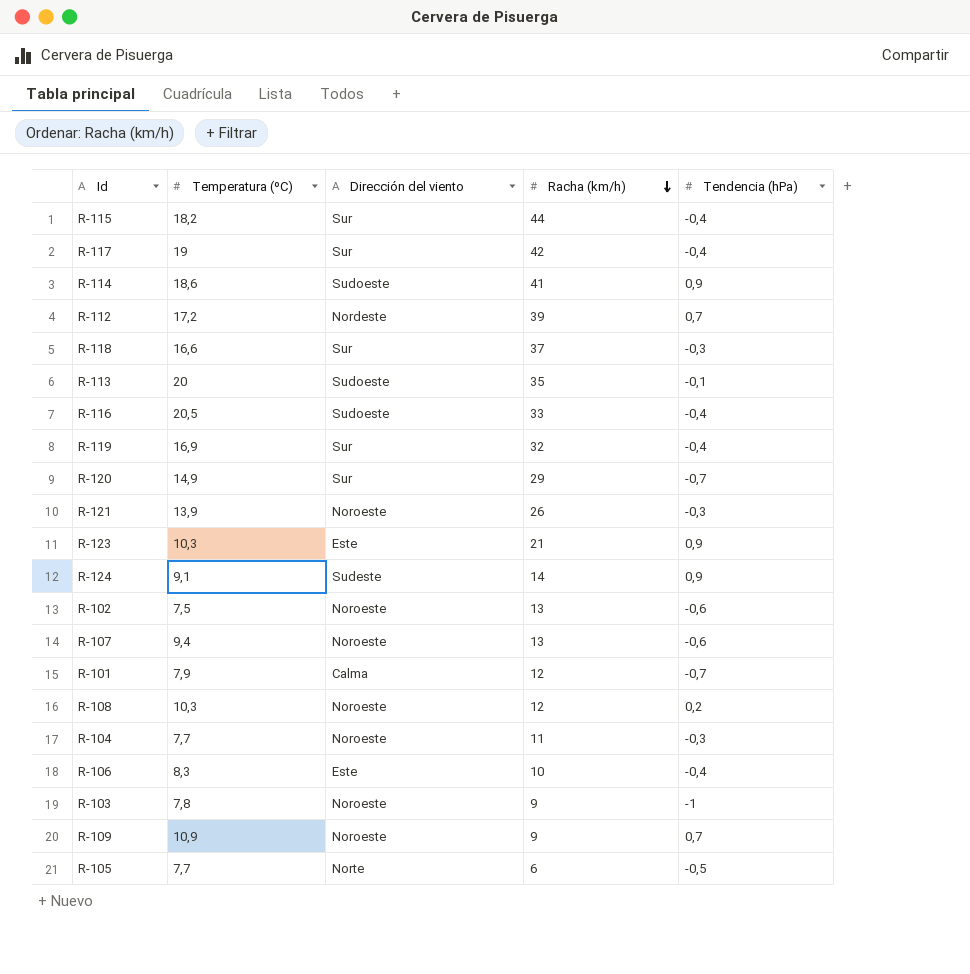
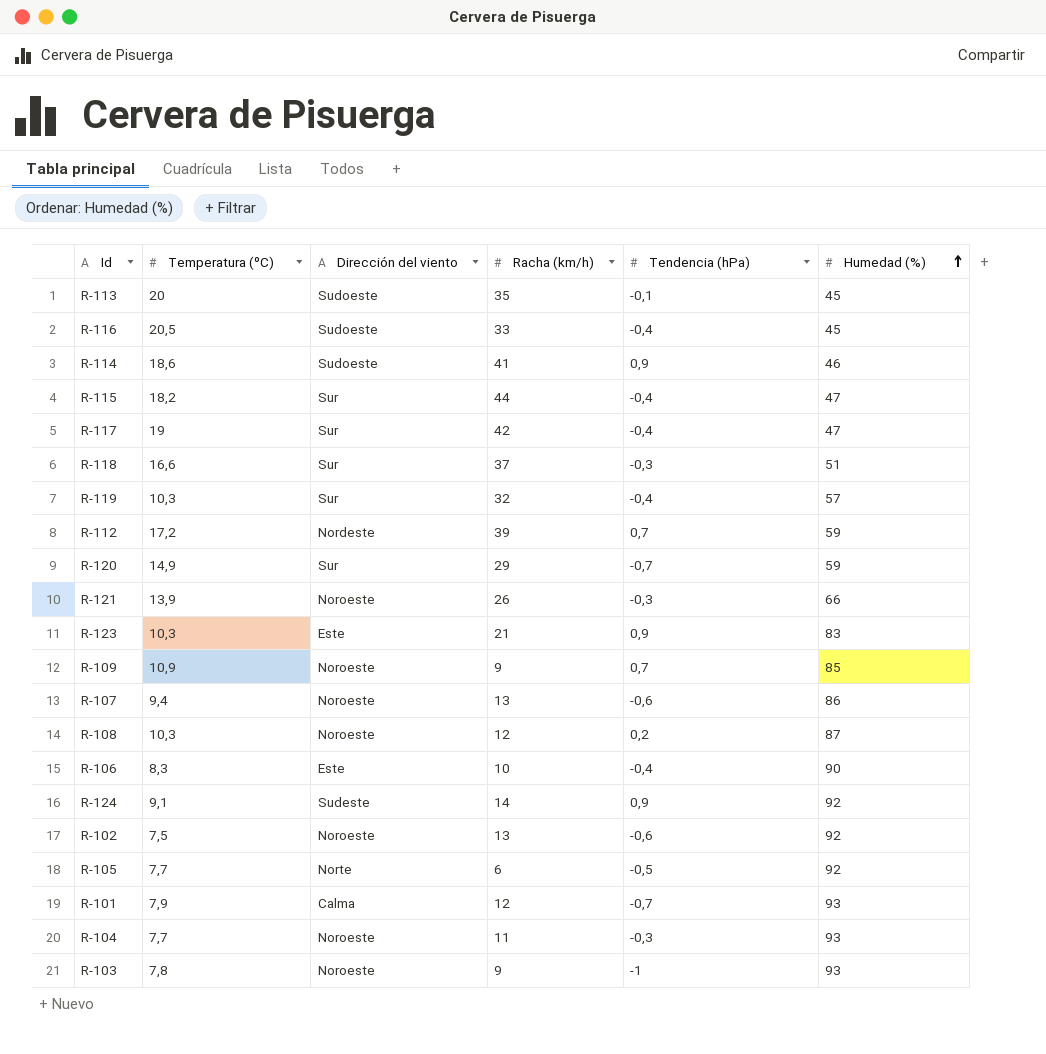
row order: Racha (km/h) descending -> Humedad (%) ascending
column Humedad (%) | position: none -> 6
R-119 | Temperatura (ºC): 16,9 -> 10,3

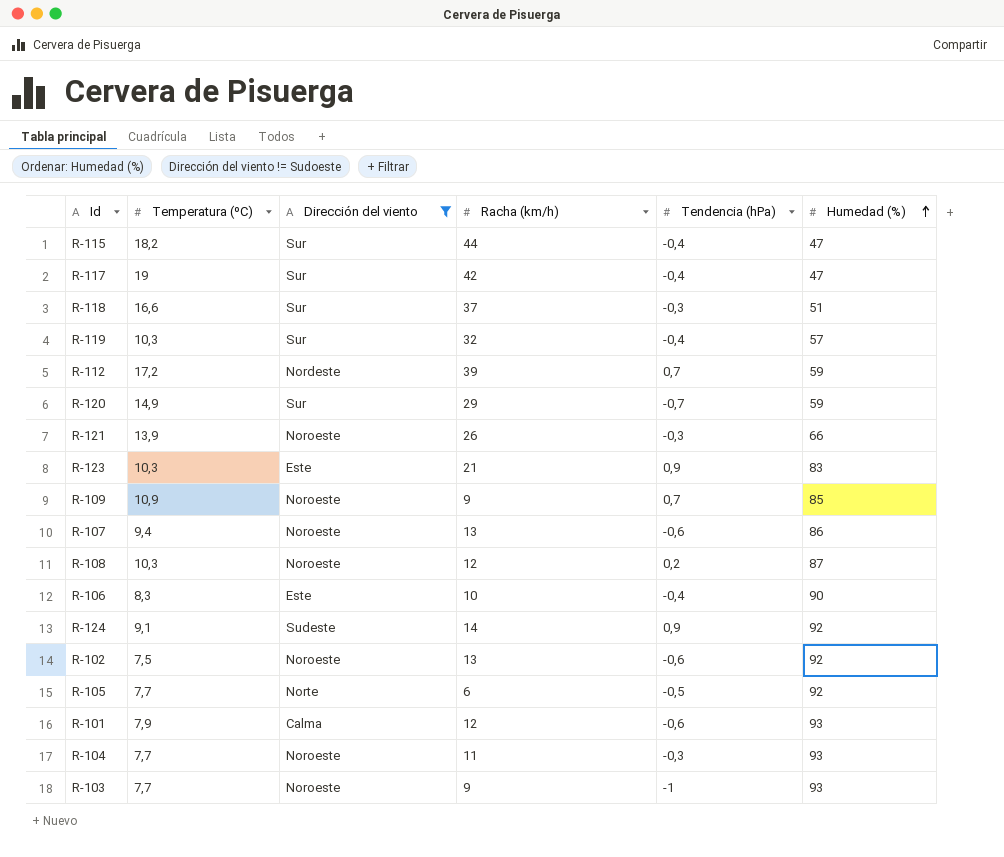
filter: none -> Dirección del viento != Sudoeste
R-101 | Tendencia (hPa): -0,7 -> -0,6
R-103 | Temperatura (ºC): 7,8 -> 7,7

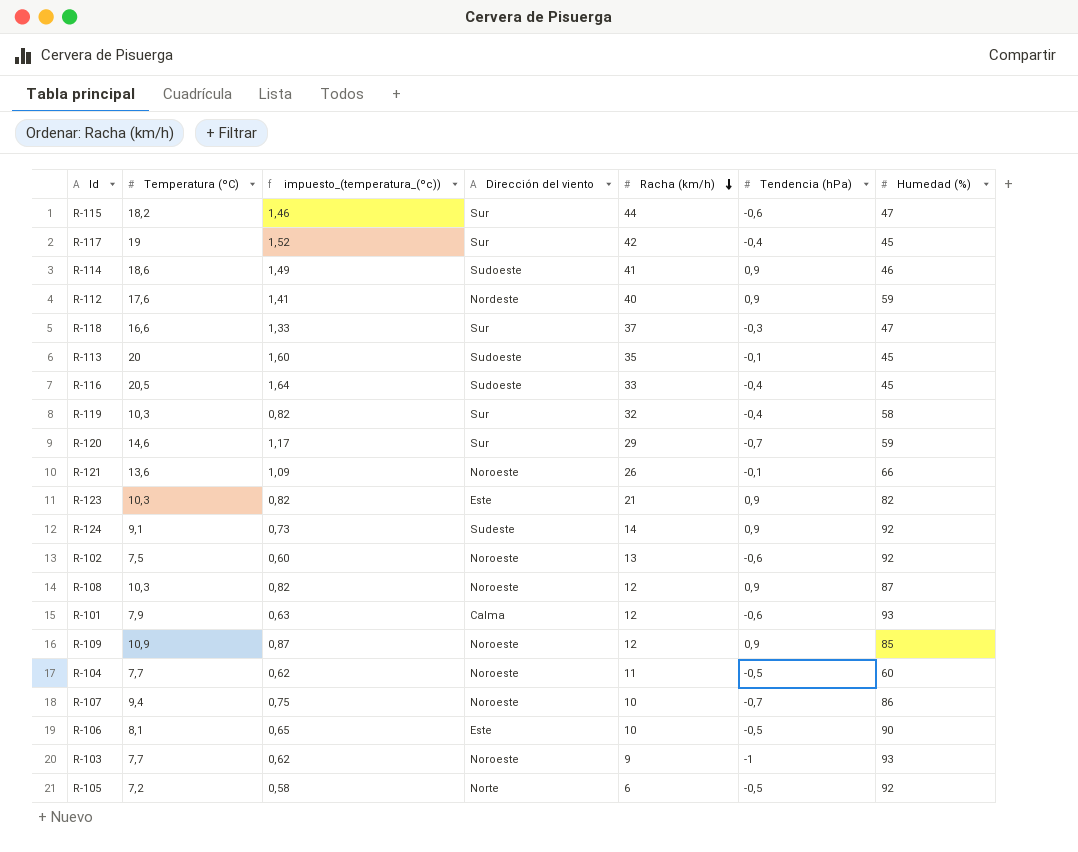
filter: Dirección del viento != Sudoeste -> none
row order: Humedad (%) ascending -> Racha (km/h) descending
column impuesto_(temperatura_(ºc)) | formula: none -> [Temperatura (ºC)] * 0,08
R-115 | Tendencia (hPa): -0,4 -> -0,6
R-117 | Humedad (%): 47 -> 45
R-112 | Temperatura (ºC): 17,2 -> 17,6
R-112 | Racha (km/h): 39 -> 40
R-112 | Tendencia (hPa): 0,7 -> 0,9
R-118 | Humedad (%): 51 -> 47
R-119 | Humedad (%): 57 -> 58
R-120 | Temperatura (ºC): 14,9 -> 14,6
R-121 | Temperatura (ºC): 13,9 -> 13,6
R-121 | Tendencia (hPa): -0,3 -> -0,1
R-123 | Humedad (%): 83 -> 82
R-108 | Tendencia (hPa): 0,2 -> 0,9
R-109 | Racha (km/h): 9 -> 12
R-109 | Tendencia (hPa): 0,7 -> 0,9
R-104 | Tendencia (hPa): -0,3 -> -0,5
R-104 | Humedad (%): 93 -> 60
R-107 | Racha (km/h): 13 -> 10
R-107 | Tendencia (hPa): -0,6 -> -0,7
R-106 | Temperatura (ºC): 8,3 -> 8,1
R-106 | Tendencia (hPa): -0,4 -> -0,5
R-105 | Temperatura (ºC): 7,7 -> 7,2

